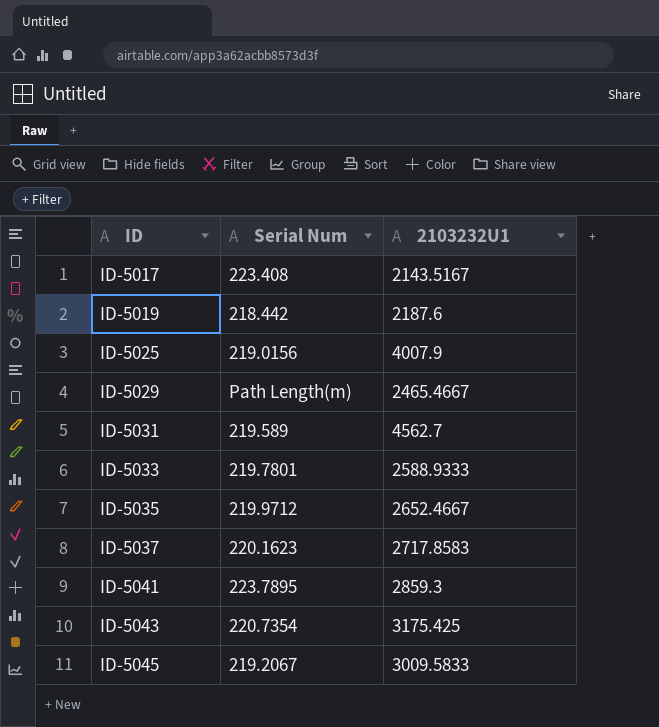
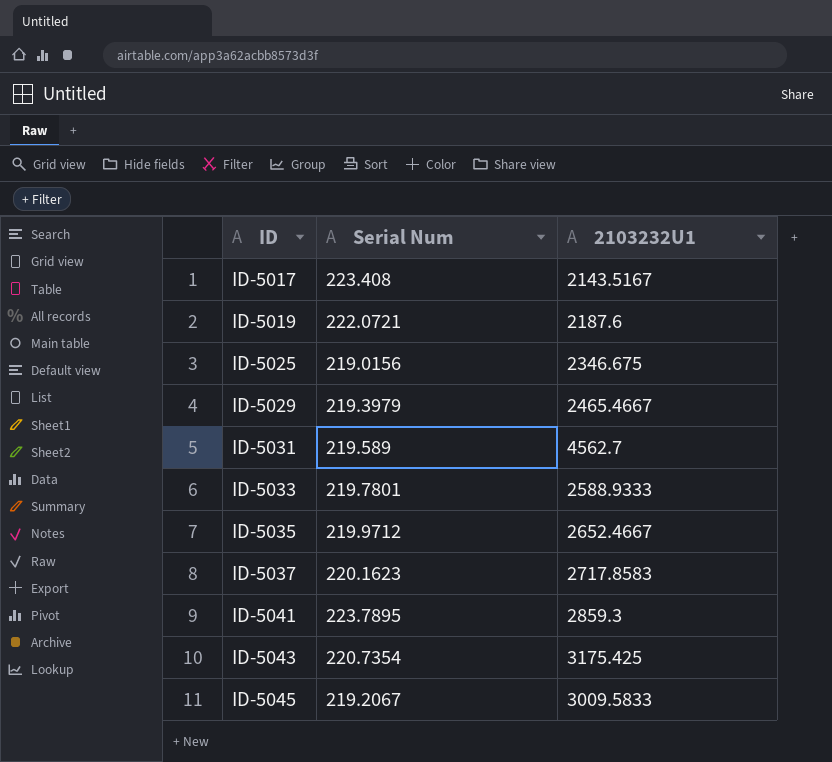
ID-5019 | Serial Num: 218.442 -> 222.0721
ID-5025 | 2103232U1: 4007.9 -> 2346.675
ID-5029 | Serial Num: Path Length(m) -> 219.3979

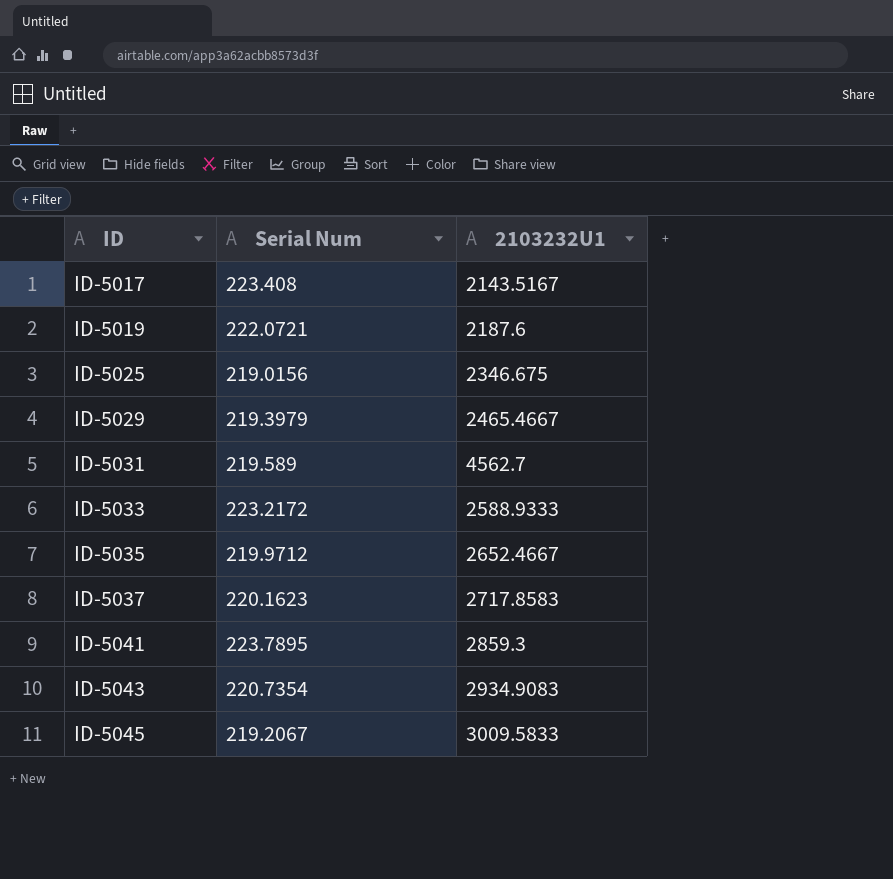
ID-5033 | Serial Num: 219.7801 -> 223.2172
ID-5043 | 2103232U1: 3175.425 -> 2934.9083

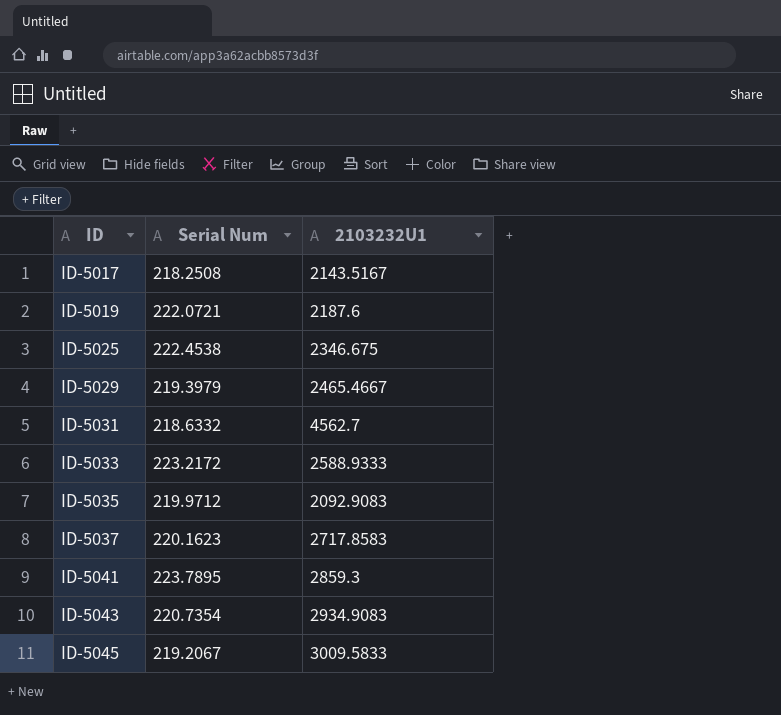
ID-5017 | Serial Num: 223.408 -> 218.2508
ID-5025 | Serial Num: 219.0156 -> 222.4538
ID-5031 | Serial Num: 219.589 -> 218.6332
ID-5035 | 2103232U1: 2652.4667 -> 2092.9083

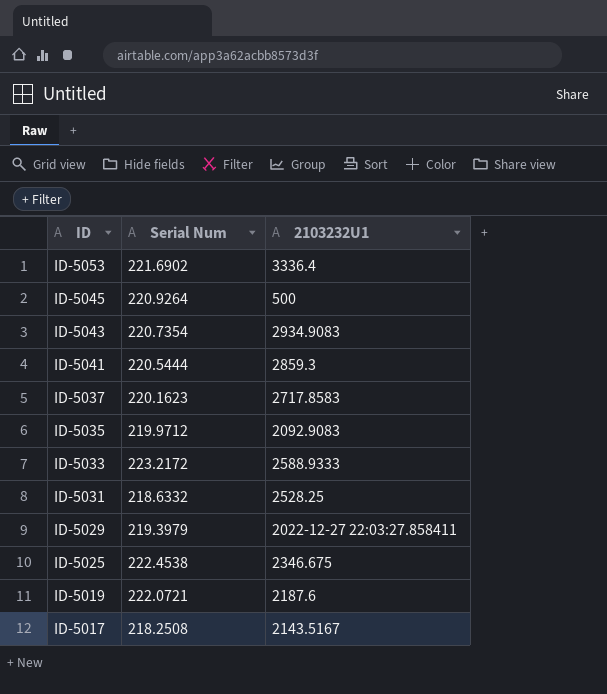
row order: ID ascending -> ID descending
row ID-5053: none -> 221.6902 | 3336.4
ID-5045 | Serial Num: 219.2067 -> 220.9264
ID-5045 | 2103232U1: 3009.5833 -> 500
ID-5041 | Serial Num: 223.7895 -> 220.5444
ID-5031 | 2103232U1: 4562.7 -> 2528.25
ID-5029 | 2103232U1: 2465.4667 -> 2022-12-27 22:03:27.858411

